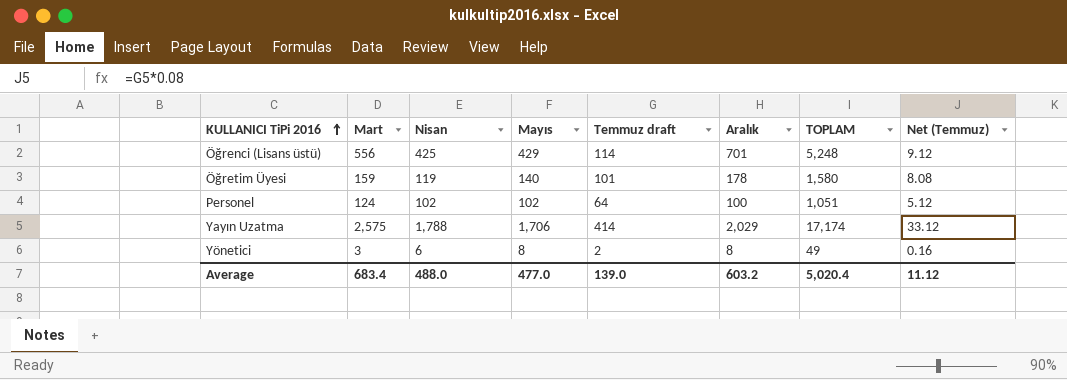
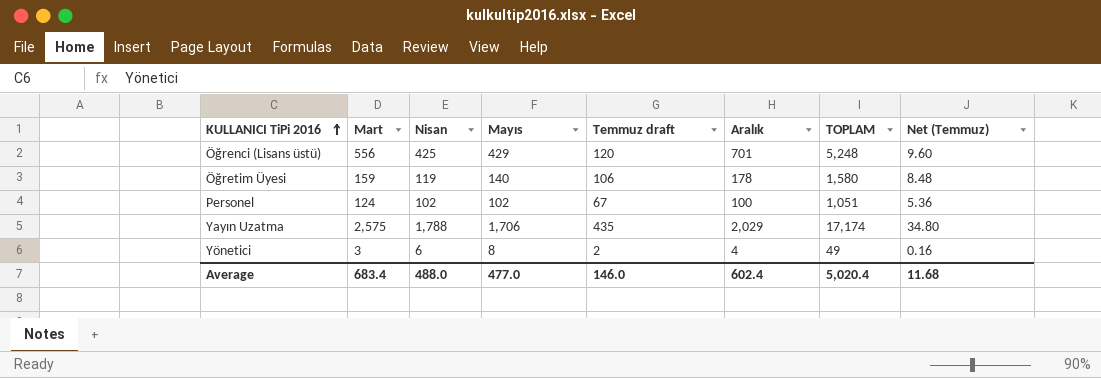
Öğrenci (Lisans üstü) | Temmuz draft: 114 -> 120
Öğrenci (Lisans üstü) | Net (Temmuz): 9.12 -> 9.60
Öğretim Üyesi | Temmuz draft: 101 -> 106
Öğretim Üyesi | Net (Temmuz): 8.08 -> 8.48
Personel | Temmuz draft: 64 -> 67
Personel | Net (Temmuz): 5.12 -> 5.36
Yayın Uzatma | Temmuz draft: 414 -> 435
Yayın Uzatma | Net (Temmuz): 33.12 -> 34.80
Yönetici | Aralık: 8 -> 4
Average | Temmuz draft: 139.0 -> 146.0
Average | Aralık: 603.2 -> 602.4
Average | Net (Temmuz): 11.12 -> 11.68

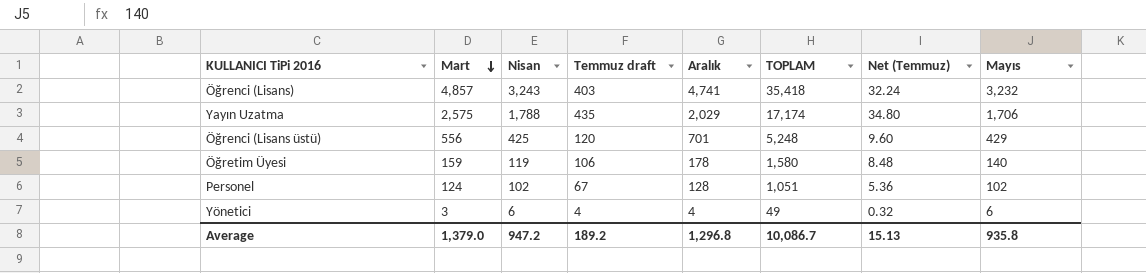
row order: KULLANICI TiPi 2016 ascending -> Mart descending
column Mayıs | position: 4 -> 8
row Öğrenci (Lisans): none -> 4,857 | 3,243 | 403 | 4,741 | 35,418 | 32.24 | 3,232
Personel | Aralık: 100 -> 128
Yönetici | Temmuz draft: 2 -> 4
Yönetici | Net (Temmuz): 0.16 -> 0.32
Yönetici | Mayıs: 8 -> 6
Average | Mart: 683.4 -> 1,379.0
Average | Nisan: 488.0 -> 947.2
Average | Temmuz draft: 146.0 -> 189.2
Average | Aralık: 602.4 -> 1,296.8
Average | TOPLAM: 5,020.4 -> 10,086.7
Average | Net (Temmuz): 11.68 -> 15.13
Average | Mayıs: 477.0 -> 935.8

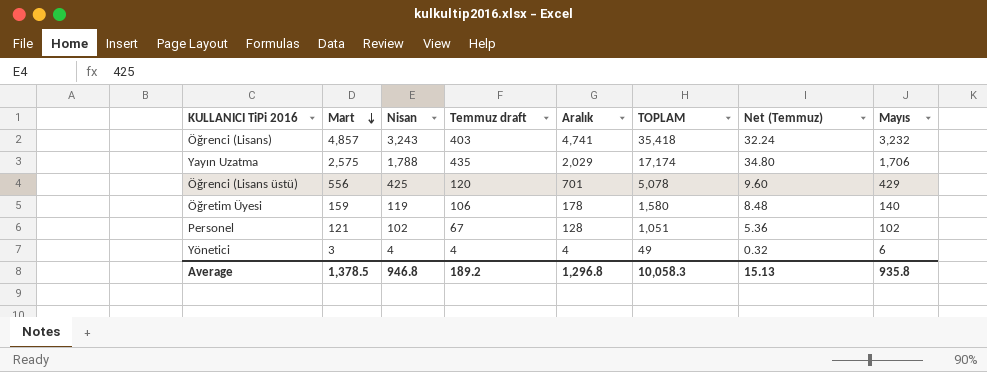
Öğrenci (Lisans üstü) | TOPLAM: 5,248 -> 5,078
Personel | Mart: 124 -> 121
Yönetici | Nisan: 6 -> 4
Average | Mart: 1,379.0 -> 1,378.5
Average | Nisan: 947.2 -> 946.8
Average | TOPLAM: 10,086.7 -> 10,058.3

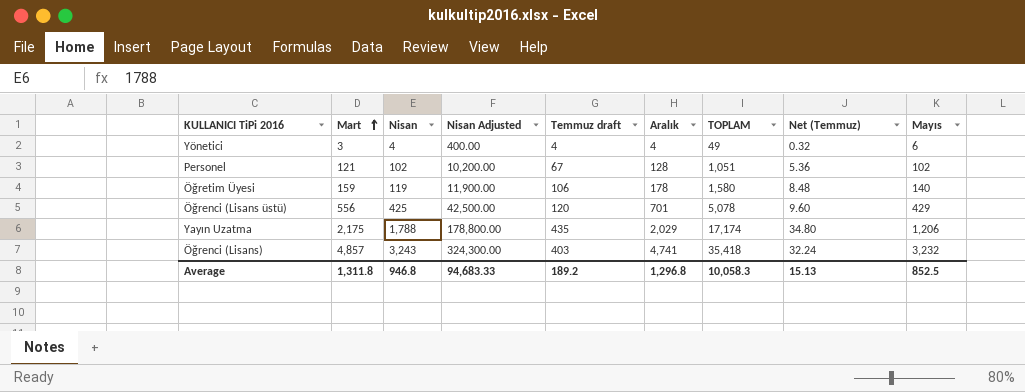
row order: Mart descending -> Mart ascending
column Nisan Adjusted | formula: none -> [Nisan] * 100
Yayın Uzatma | Mart: 2,575 -> 2,175
Yayın Uzatma | Mayıs: 1,706 -> 1,206
Average | Mart: 1,378.5 -> 1,311.8
Average | Mayıs: 935.8 -> 852.5

